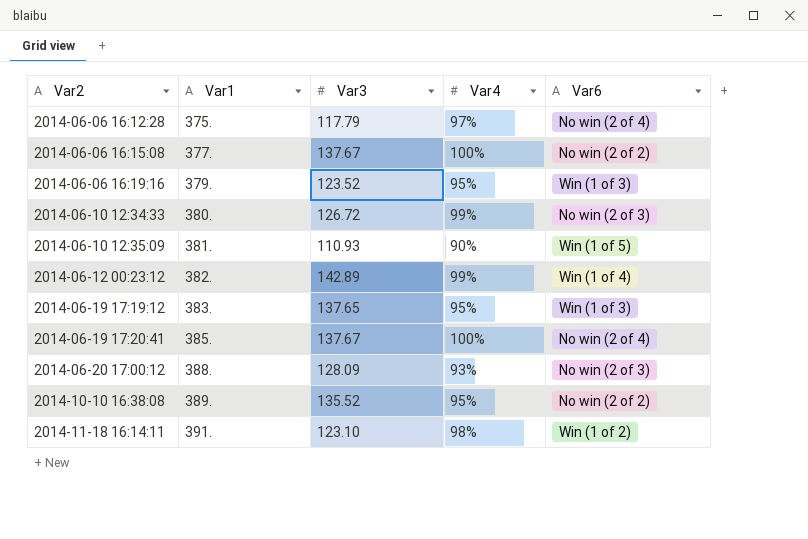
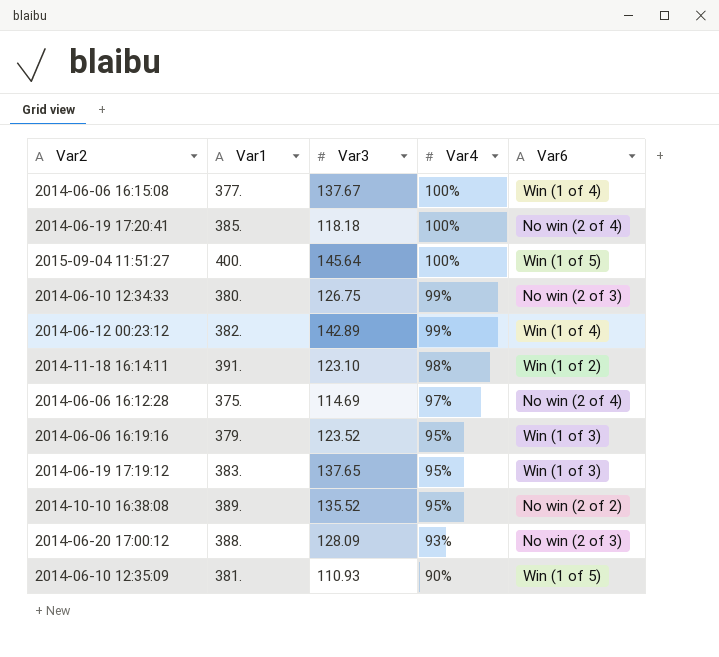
row order: Var2 ascending -> Var4 descending
2014-06-06 16:15:08 | Var6: No win (2 of 2) -> Win (1 of 4)
2014-06-19 17:20:41 | Var3: 137.67 -> 118.18
row 2015-09-04 11:51:27: none -> 400. | 145.64 | 100% | Win (1 of 5)
2014-06-10 12:34:33 | Var3: 126.72 -> 126.75
2014-06-06 16:12:28 | Var3: 117.79 -> 114.69

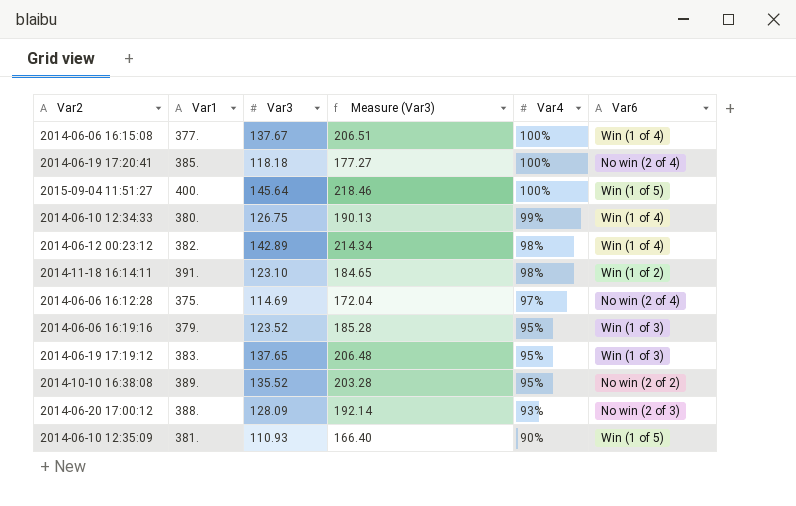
column Measure (Var3) | formula: none -> [Var3] * 1.5
2014-06-10 12:34:33 | Var6: No win (2 of 3) -> Win (1 of 4)
2014-06-12 00:23:12 | Var4: 99% -> 98%

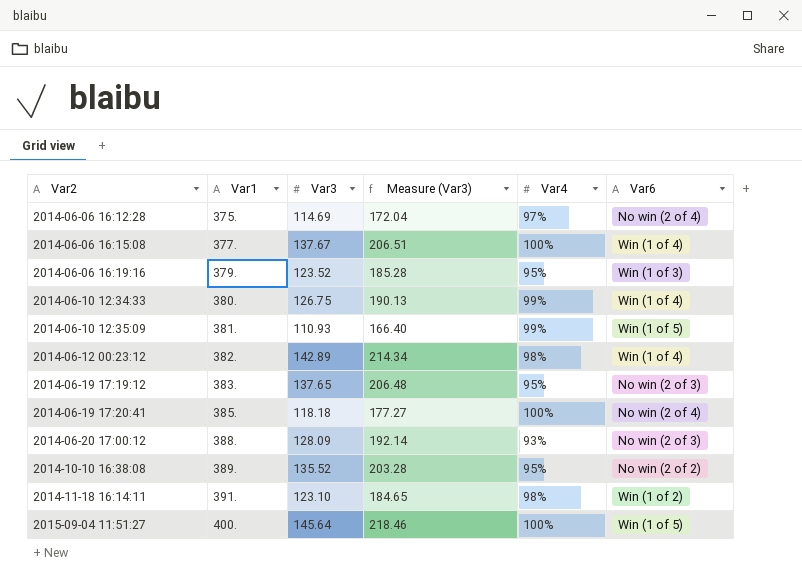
row order: Var4 descending -> Var2 ascending
2014-06-10 12:35:09 | Var4: 90% -> 99%
2014-06-19 17:19:12 | Var6: Win (1 of 3) -> No win (2 of 3)

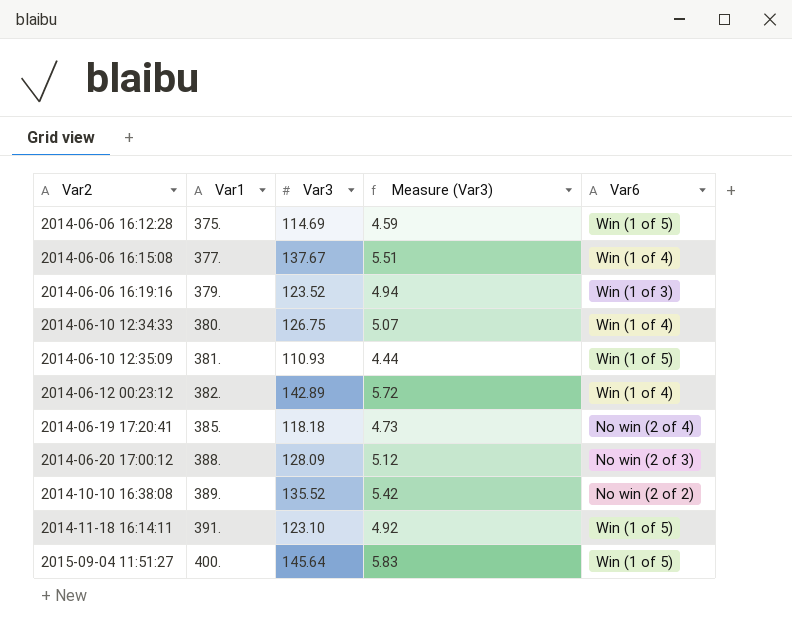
column Var4 | position: 5 -> none
column Measure (Var3) | formula: [Var3] * 1.5 -> [Var3] * 0.04
row 2014-06-19 17:19:12: 383. | 137.65 | 206.48 | 95% | No win (2 of 3) -> none
2014-06-06 16:12:28 | Var6: No win (2 of 4) -> Win (1 of 5)
2014-11-18 16:14:11 | Var6: Win (1 of 2) -> Win (1 of 5)

